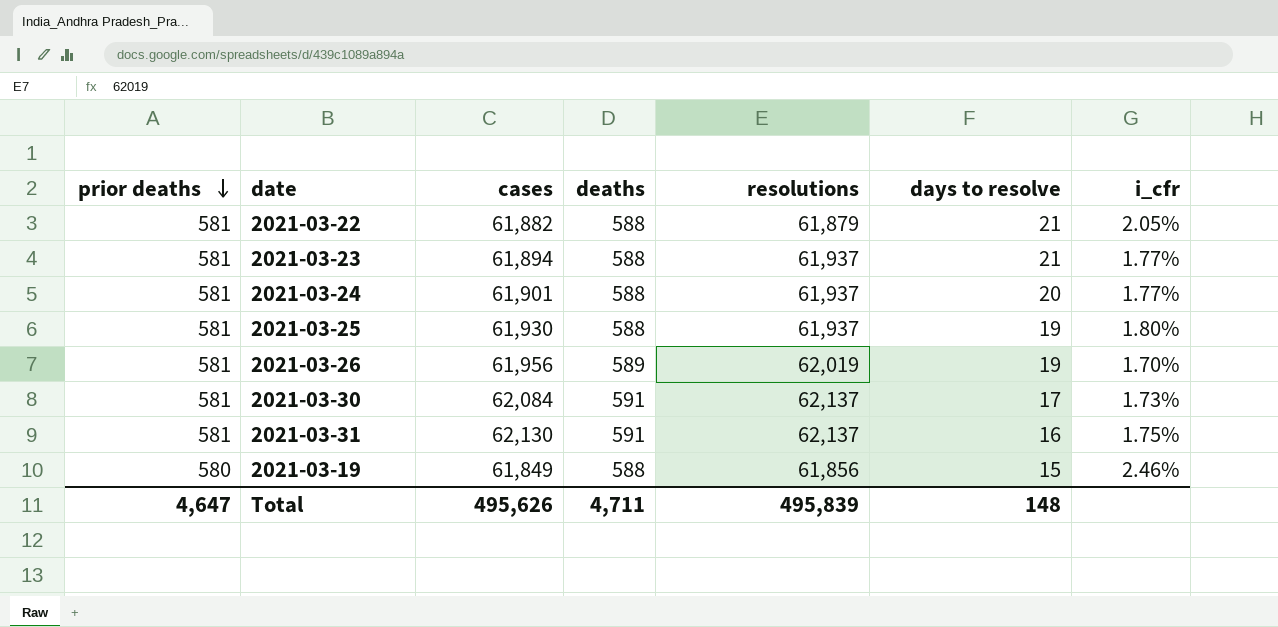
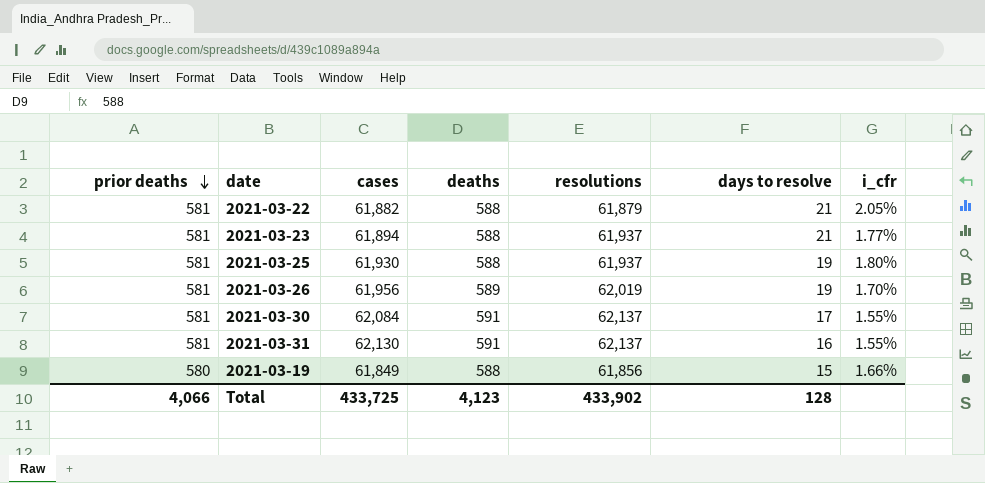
row 2021-03-24: 581 | 61,901 | 588 | 61,937 | 20 | 1.77% -> none
2021-03-30 | i_cfr: 1.73% -> 1.55%
2021-03-31 | i_cfr: 1.75% -> 1.55%
2021-03-19 | i_cfr: 2.46% -> 1.66%
Total | prior deaths: 4,647 -> 4,066
Total | cases: 495,626 -> 433,725
Total | deaths: 4,711 -> 4,123
Total | resolutions: 495,839 -> 433,902
Total | days to resolve: 148 -> 128

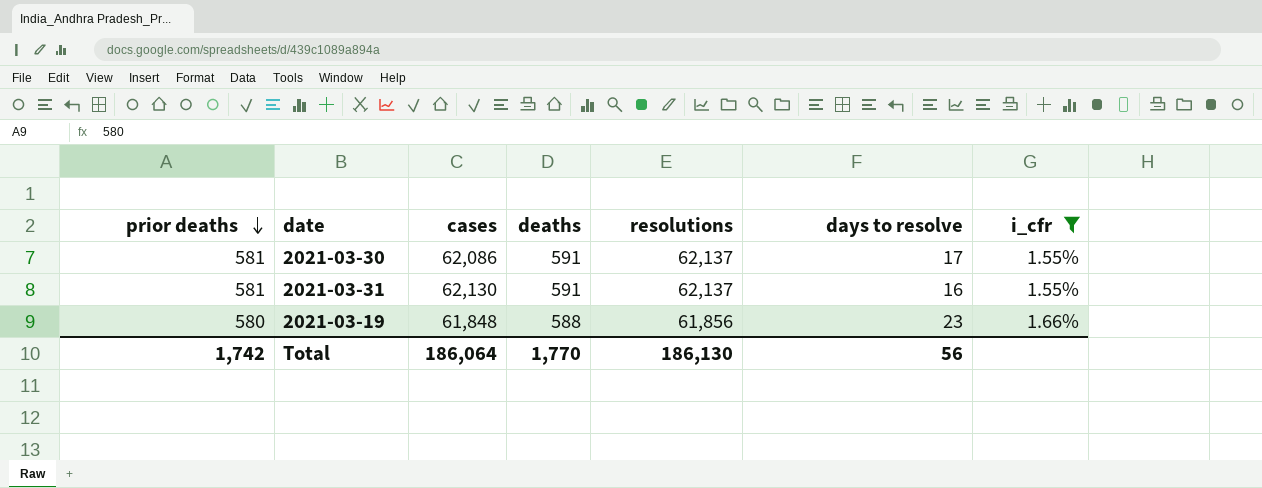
filter: none -> i_cfr <= 1.66%
2021-03-30 | cases: 62,084 -> 62,086
2021-03-19 | cases: 61,849 -> 61,848
2021-03-19 | days to resolve: 15 -> 23
Total | prior deaths: 4,066 -> 1,742
Total | cases: 433,725 -> 186,064
Total | deaths: 4,123 -> 1,770
Total | resolutions: 433,902 -> 186,130
Total | days to resolve: 128 -> 56

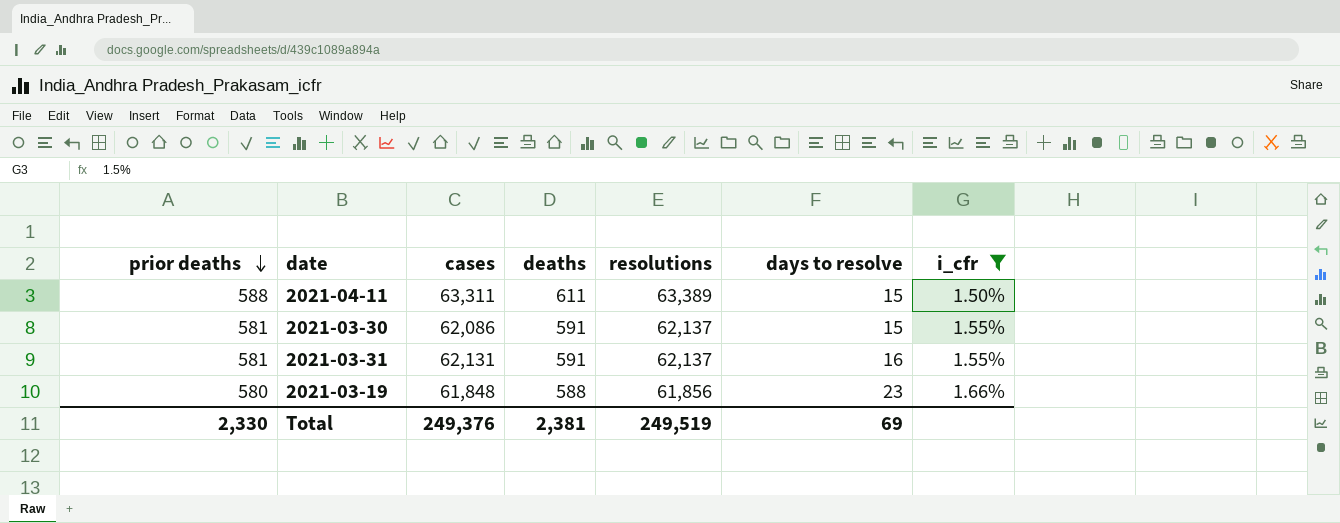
row 2021-04-11: none -> 588 | 63,311 | 611 | 63,389 | 15 | 1.50%
2021-03-30 | days to resolve: 17 -> 15
2021-03-31 | cases: 62,130 -> 62,131
Total | prior deaths: 1,742 -> 2,330
Total | cases: 186,064 -> 249,376
Total | deaths: 1,770 -> 2,381
Total | resolutions: 186,130 -> 249,519
Total | days to resolve: 56 -> 69

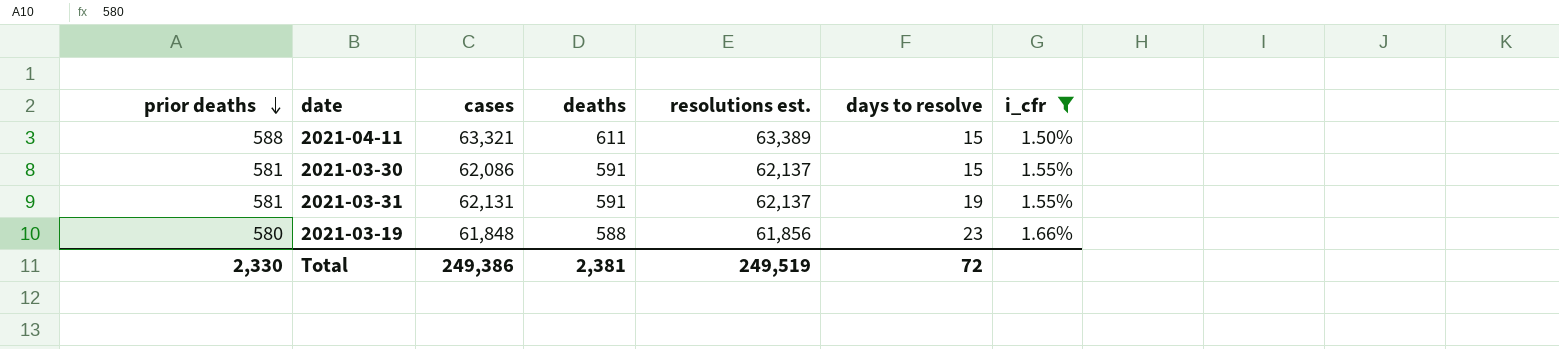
column name: resolutions -> resolutions est.
2021-04-11 | cases: 63,311 -> 63,321
2021-03-31 | days to resolve: 16 -> 19
Total | cases: 249,376 -> 249,386
Total | days to resolve: 69 -> 72

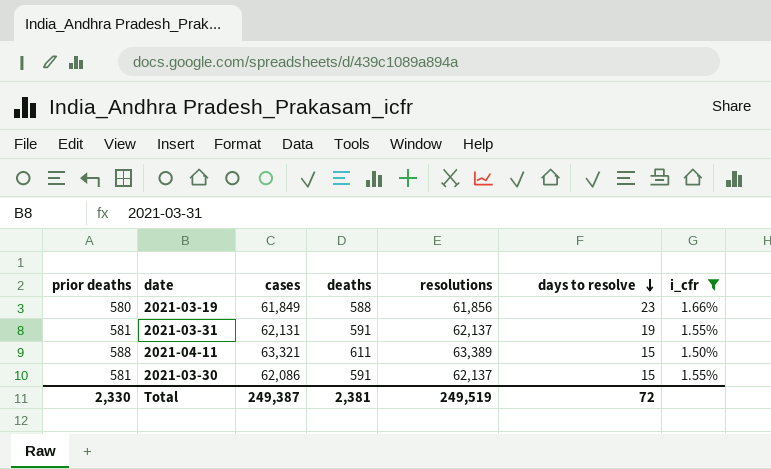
row order: prior deaths descending -> days to resolve descending
column name: resolutions est. -> resolutions
2021-03-19 | cases: 61,848 -> 61,849
Total | cases: 249,386 -> 249,387

